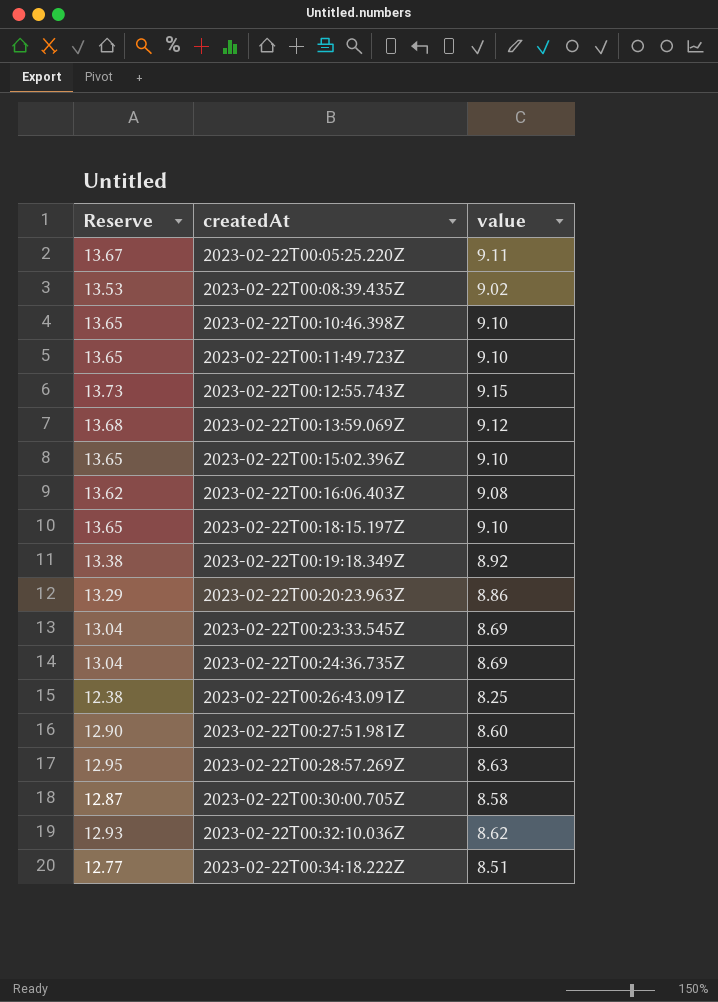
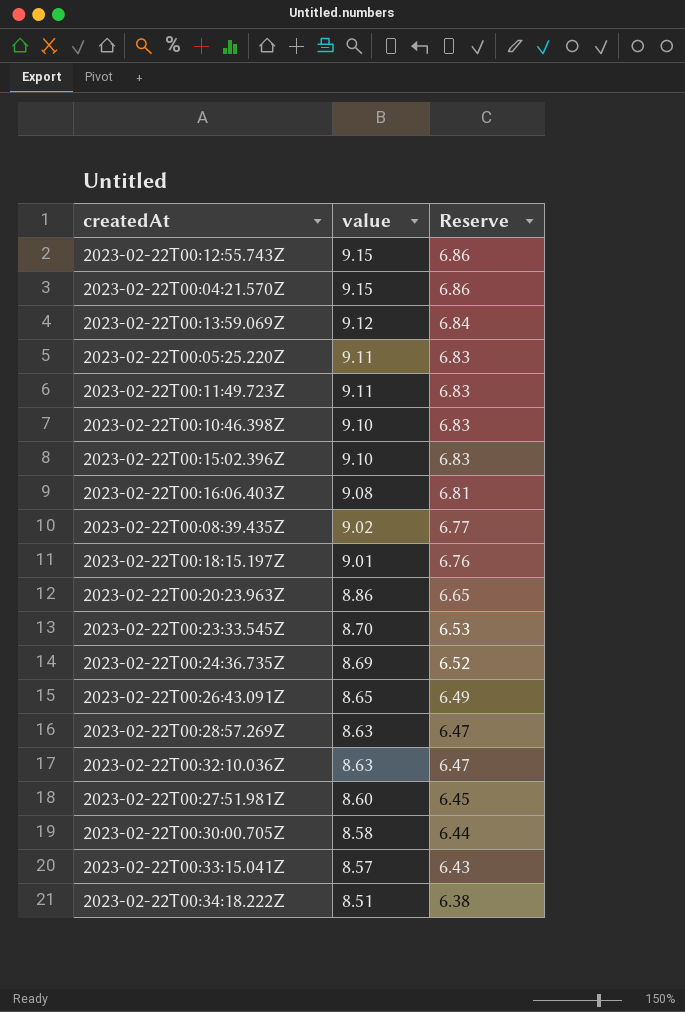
row order: createdAt ascending -> value descending
column Reserve | formula: [value] * 1.5 -> [value] * 0.75
column Reserve | position: 1 -> 3
row 2023-02-22T00:19:18.349Z: 13.38 | 8.92 -> none
row 2023-02-22T00:04:21.570Z: none -> 9.15 | 6.86
2023-02-22T00:11:49.723Z | value: 9.10 -> 9.11
2023-02-22T00:18:15.197Z | value: 9.10 -> 9.01
2023-02-22T00:23:33.545Z | value: 8.69 -> 8.70
2023-02-22T00:26:43.091Z | value: 8.25 -> 8.65
2023-02-22T00:32:10.036Z | value: 8.62 -> 8.63
row 2023-02-22T00:33:15.041Z: none -> 8.57 | 6.43

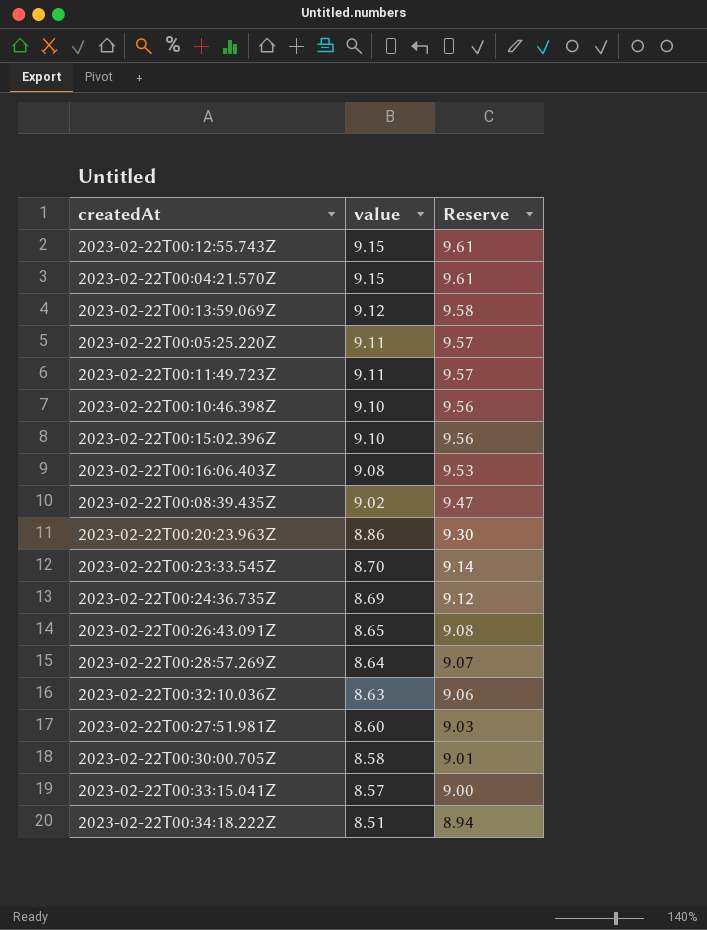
column Reserve | formula: [value] * 0.75 -> [value] * 1.05
row 2023-02-22T00:18:15.197Z: 9.01 | 6.76 -> none
2023-02-22T00:28:57.269Z | value: 8.63 -> 8.64

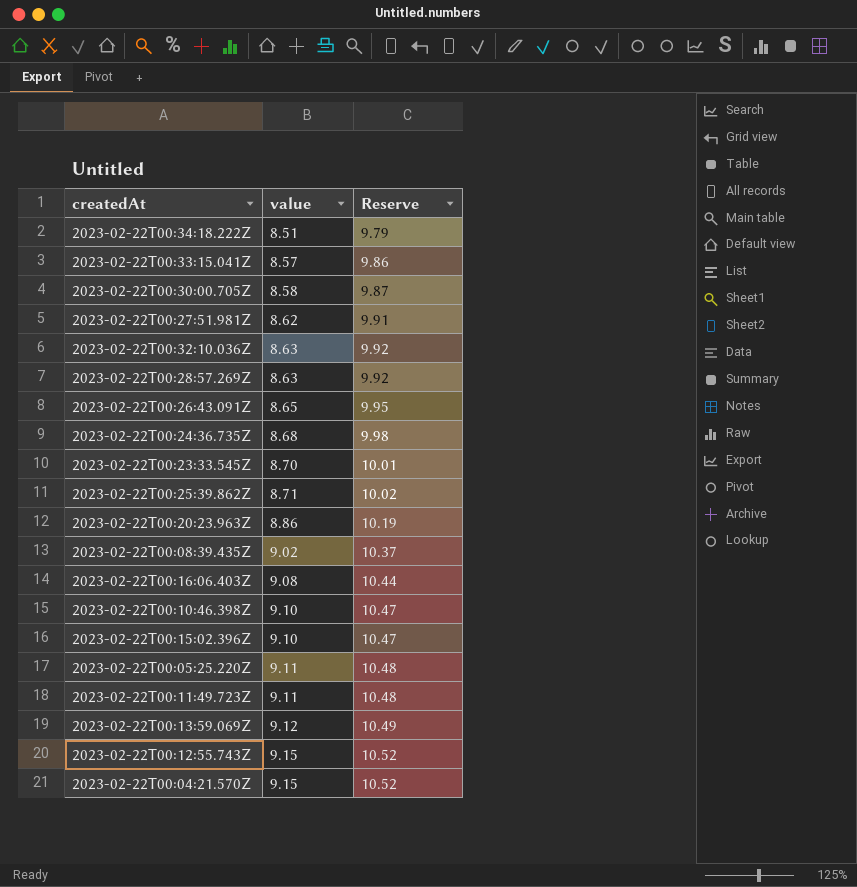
row order: value descending -> value ascending
column Reserve | formula: [value] * 1.05 -> [value] * 1.15
2023-02-22T00:27:51.981Z | value: 8.60 -> 8.62
2023-02-22T00:28:57.269Z | value: 8.64 -> 8.63
2023-02-22T00:24:36.735Z | value: 8.69 -> 8.68
row 2023-02-22T00:25:39.862Z: none -> 8.71 | 10.02

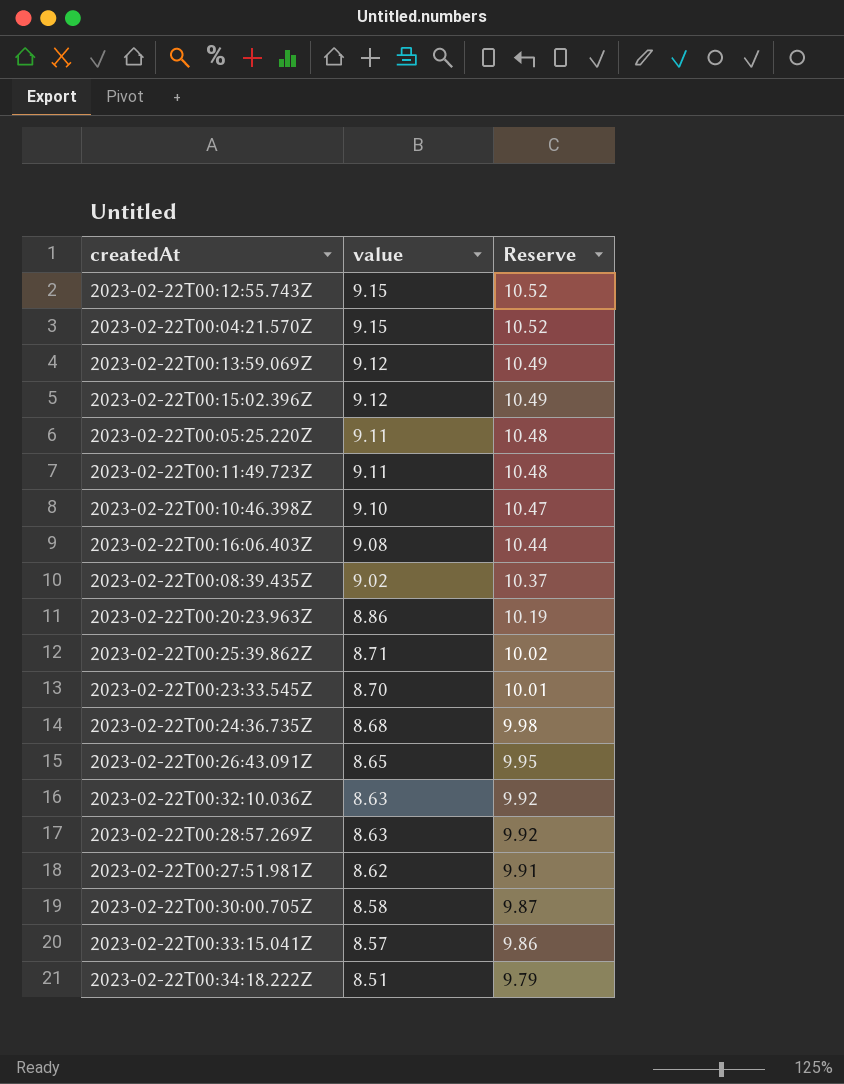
row order: value ascending -> value descending
2023-02-22T00:15:02.396Z | value: 9.10 -> 9.12
2023-02-22T00:15:02.396Z | Reserve: 10.47 -> 10.49

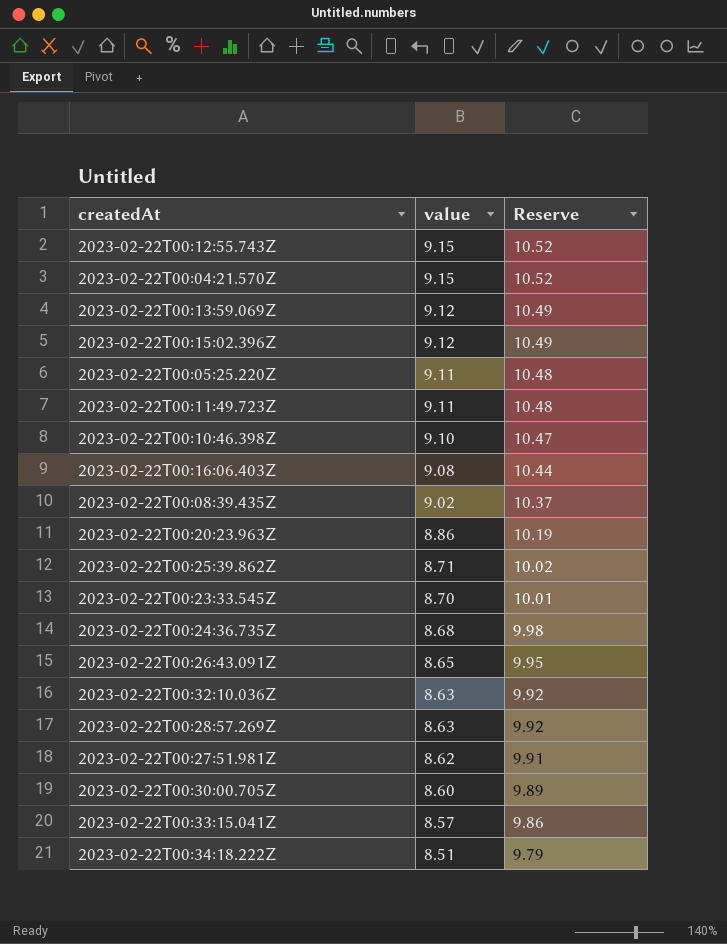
2023-02-22T00:30:00.705Z | value: 8.58 -> 8.60
2023-02-22T00:30:00.705Z | Reserve: 9.87 -> 9.89

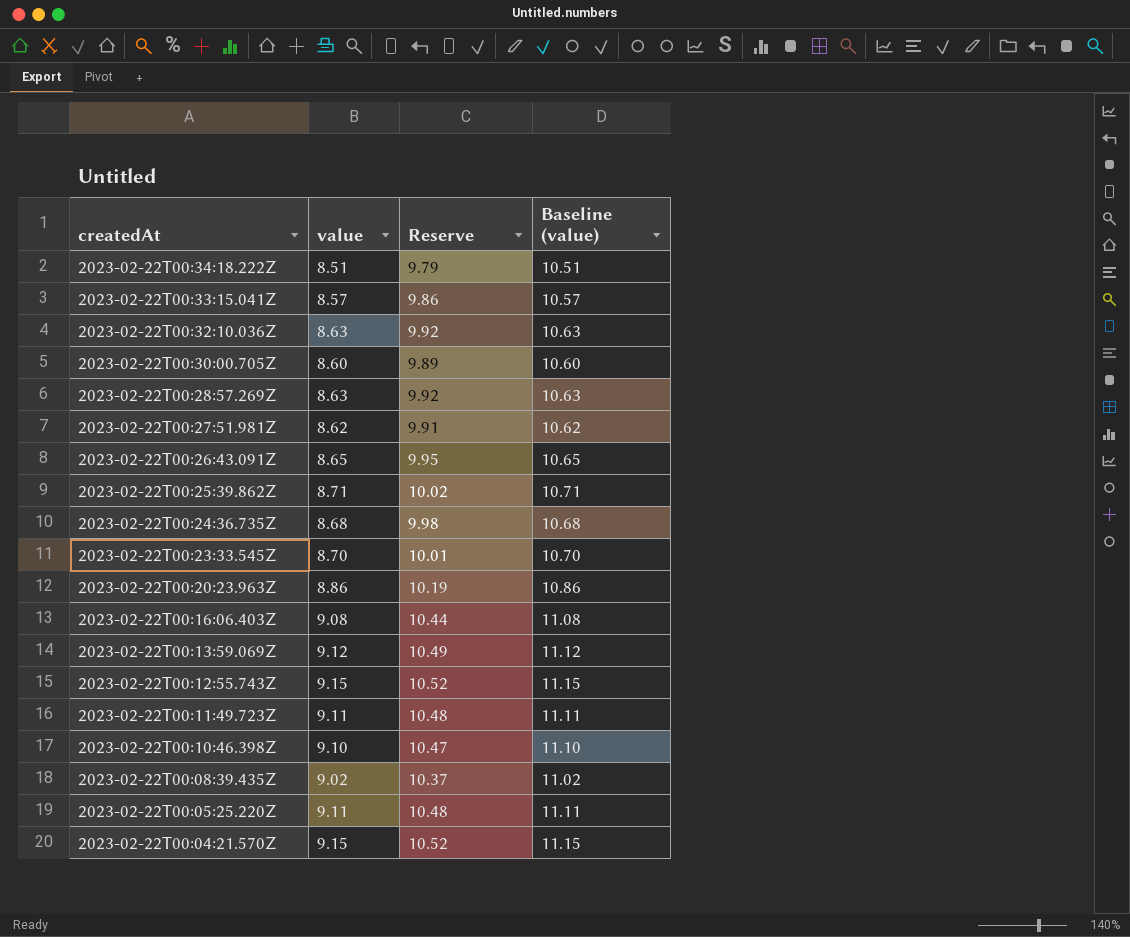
row order: value descending -> createdAt descending
column Baseline (value) | formula: none -> [value] + 2
row 2023-02-22T00:15:02.396Z: 9.12 | 10.49 -> none

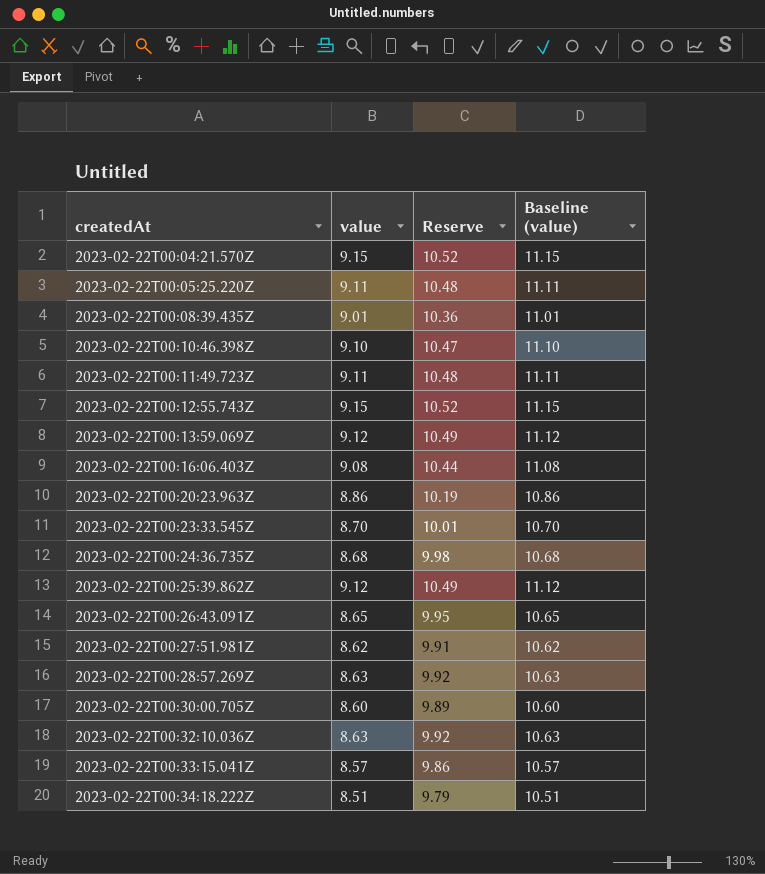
row order: createdAt descending -> createdAt ascending
2023-02-22T00:08:39.435Z | value: 9.02 -> 9.01
2023-02-22T00:08:39.435Z | Reserve: 10.37 -> 10.36
2023-02-22T00:08:39.435Z | Baseline (value): 11.02 -> 11.01
2023-02-22T00:25:39.862Z | value: 8.71 -> 9.12
2023-02-22T00:25:39.862Z | Reserve: 10.02 -> 10.49
2023-02-22T00:25:39.862Z | Baseline (value): 10.71 -> 11.12

